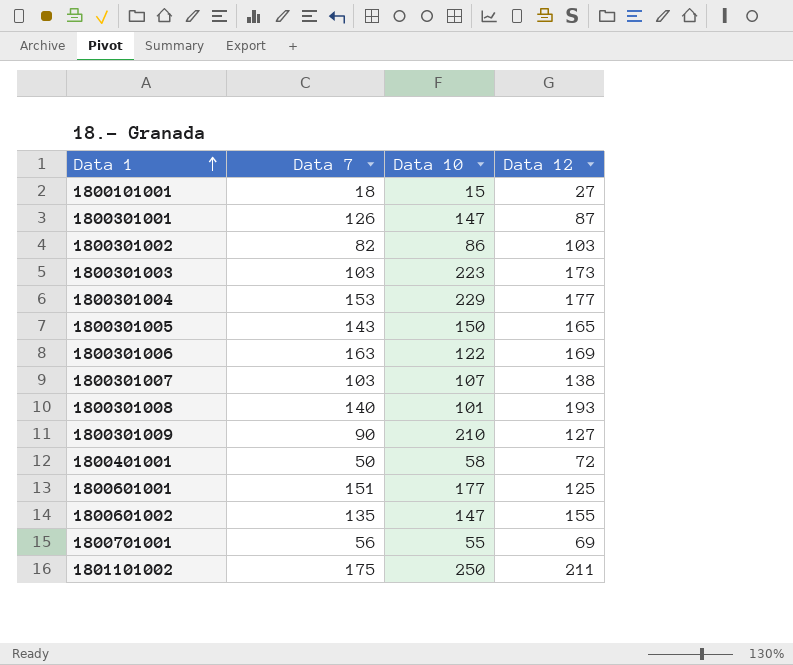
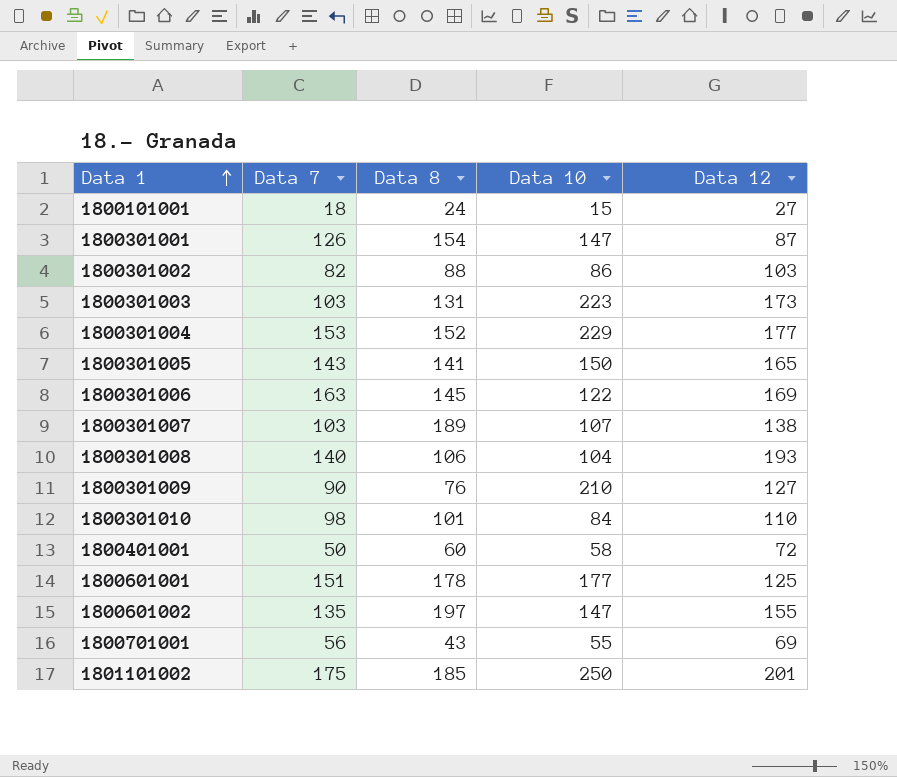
column Data 8 | position: none -> 3
1800301008 | Data 10: 101 -> 104
row 1800301010: none -> 98 | 101 | 84 | 110
1801101002 | Data 12: 211 -> 201

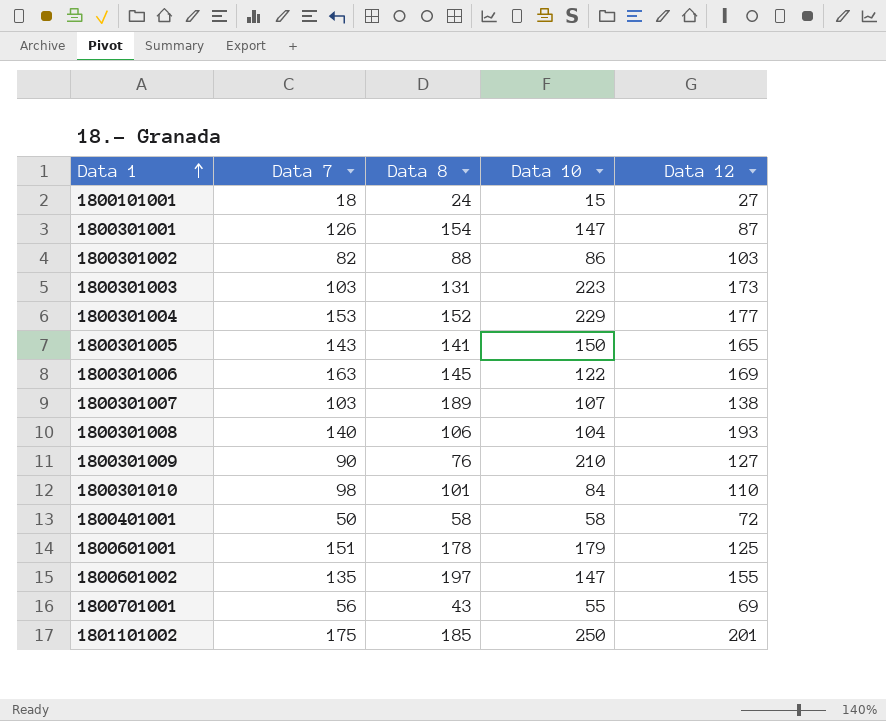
1800401001 | Data 8: 60 -> 58
1800601001 | Data 10: 177 -> 179

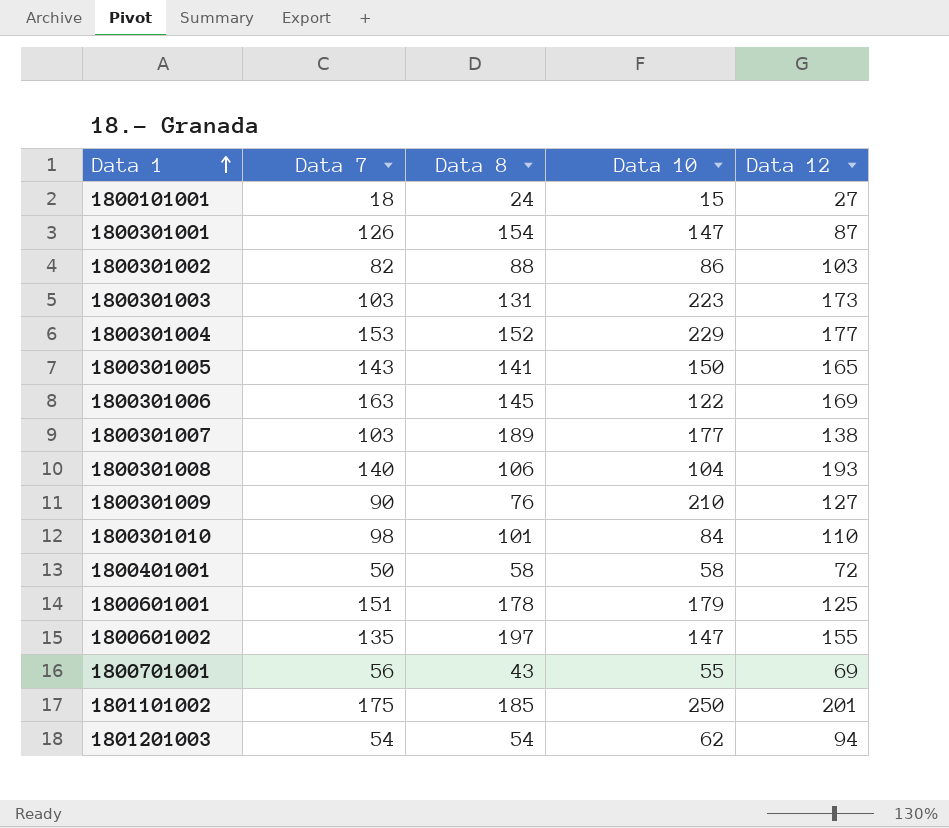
1800301007 | Data 10: 107 -> 177
row 1801201003: none -> 54 | 54 | 62 | 94

